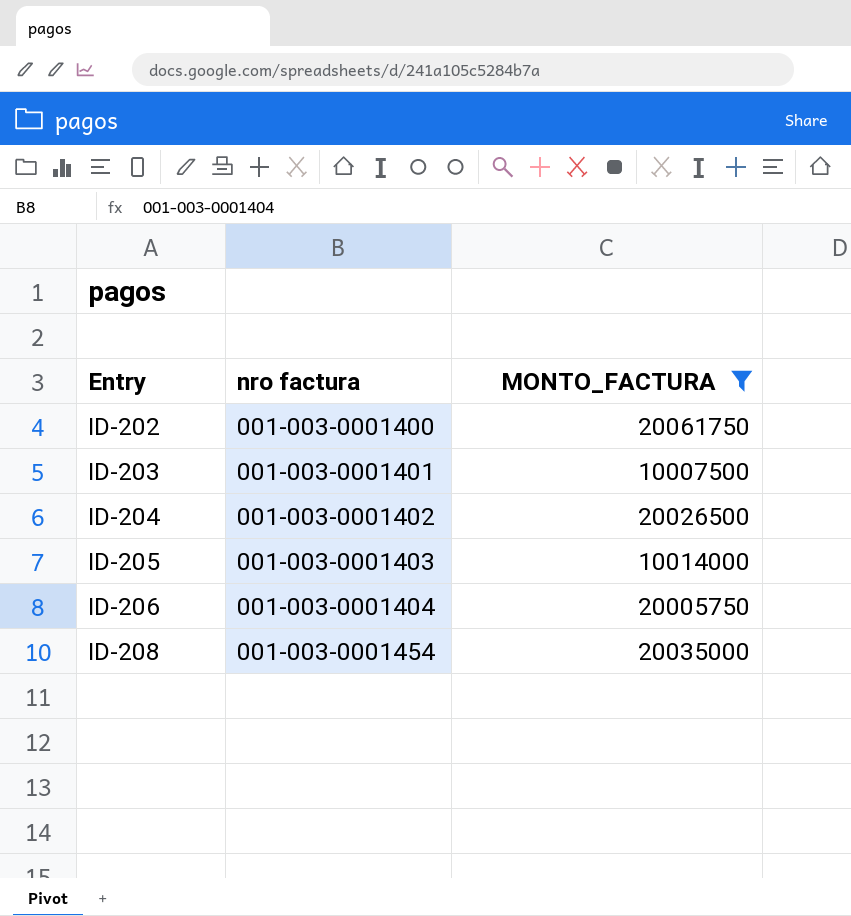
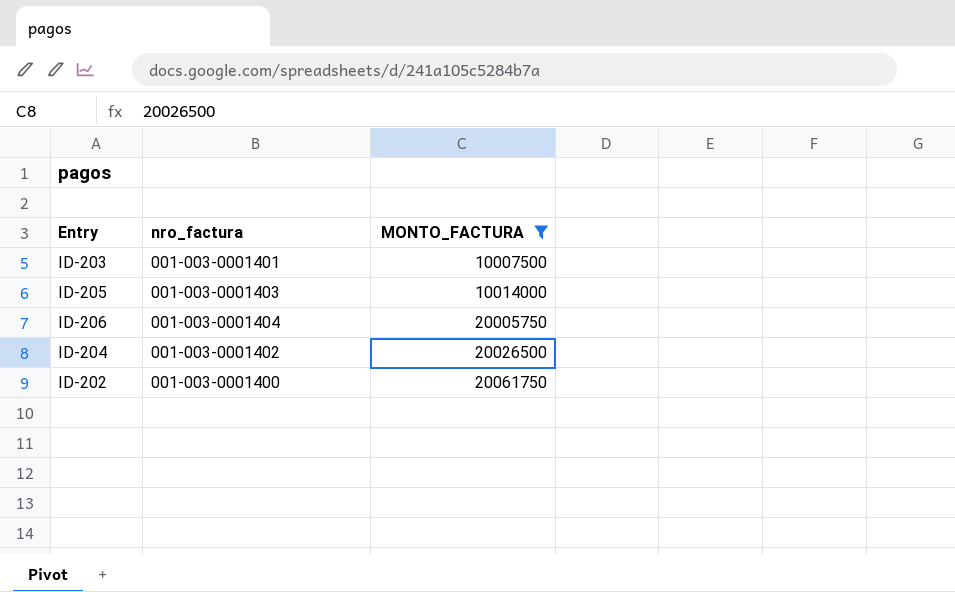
row order: Entry ascending -> MONTO_FACTURA ascending
column name: nro factura -> nro_factura
row ID-208: 001-003-0001454 | 20035000 -> none

